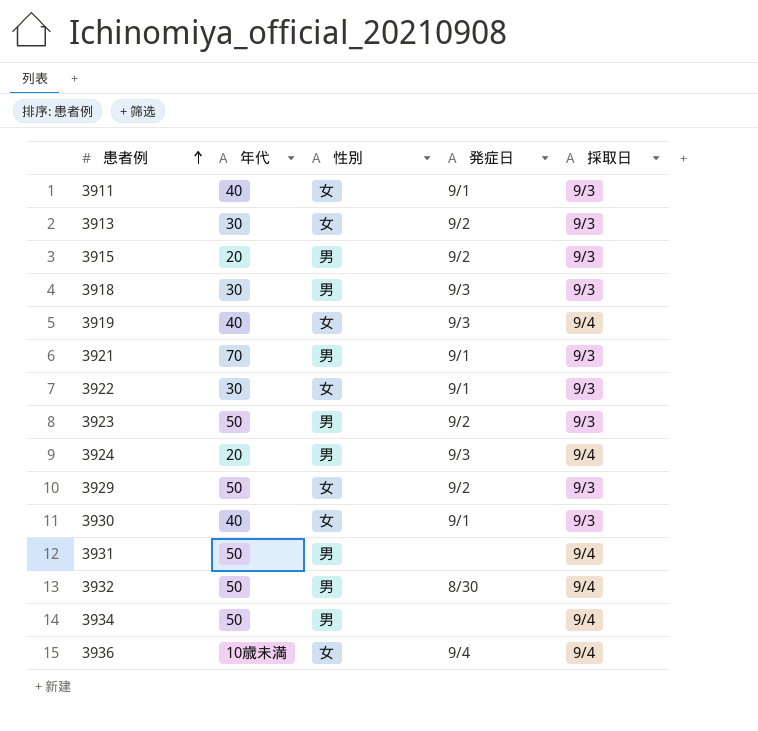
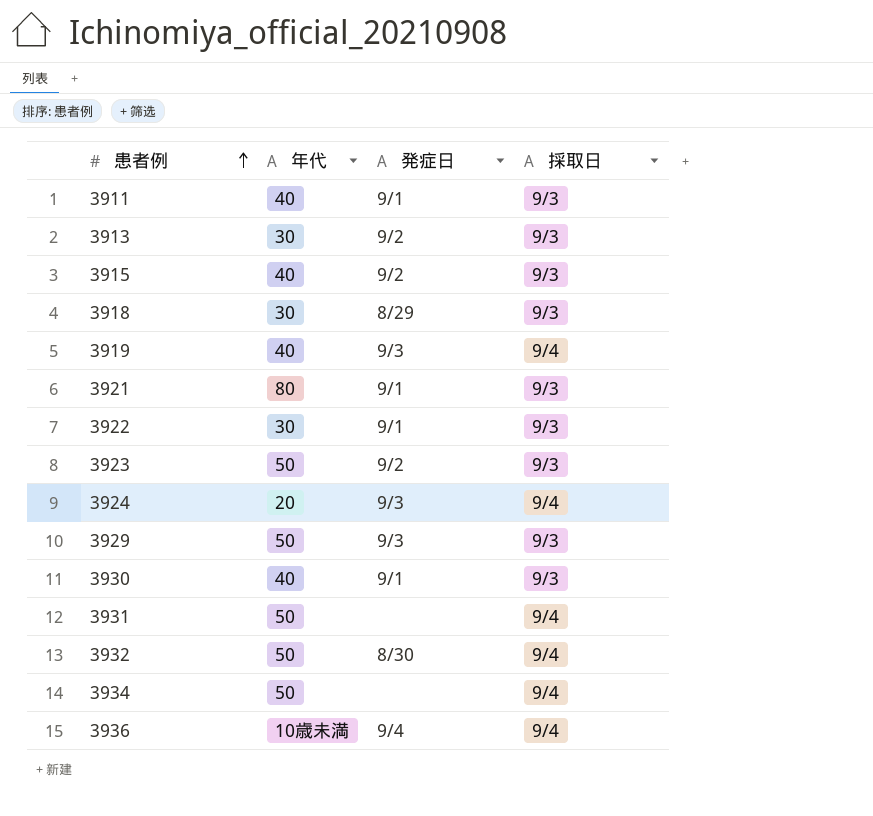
column 性別 | position: 3 -> none
3915 | 年代: 20 -> 40
3918 | 発症日: 9/3 -> 8/29
3921 | 年代: 70 -> 80
3929 | 発症日: 9/2 -> 9/3

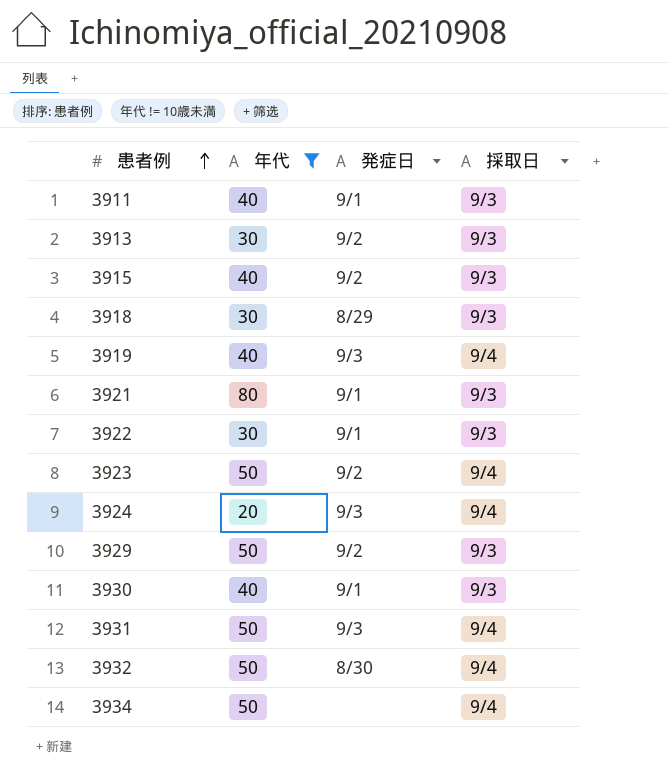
filter: none -> 年代 != 10歳未満
3923 | 採取日: 9/3 -> 9/4
3929 | 発症日: 9/3 -> 9/2
3931 | 発症日: none -> 9/3

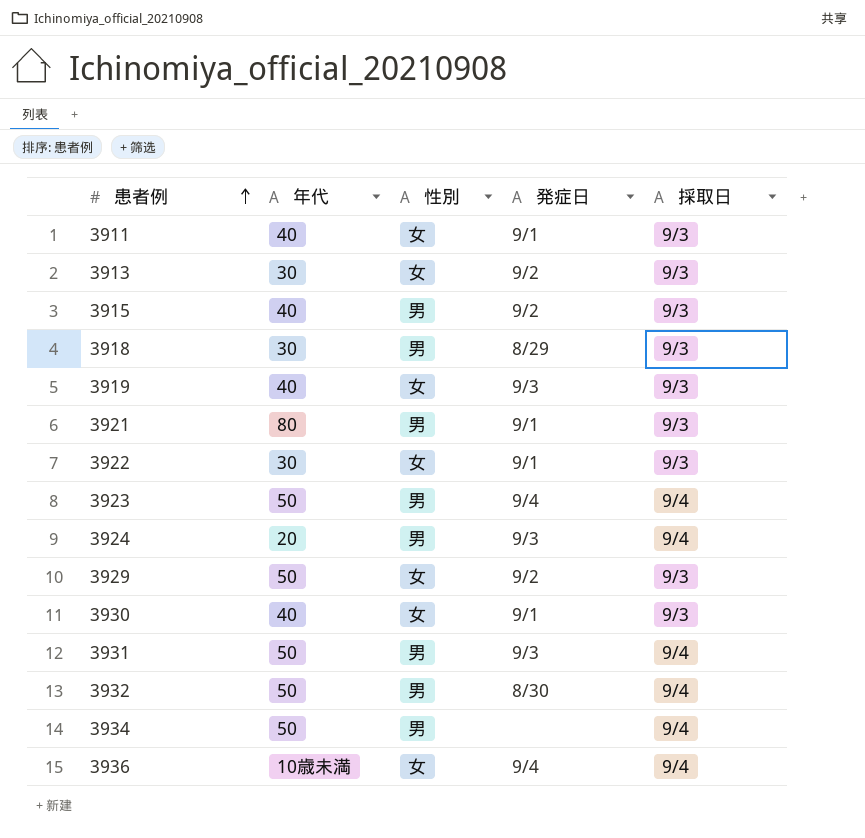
filter: 年代 != 10歳未満 -> none
column 性別 | position: none -> 3
3919 | 採取日: 9/4 -> 9/3
3923 | 発症日: 9/2 -> 9/4

